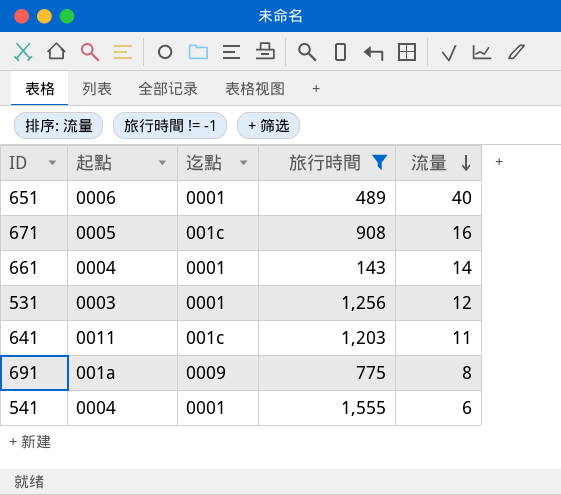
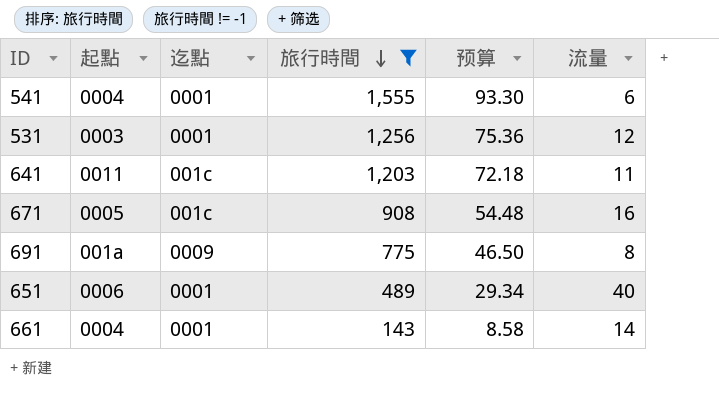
row order: 流量 descending -> 旅行時間 descending
column 预算 | formula: none -> [旅行時間] * 0.06

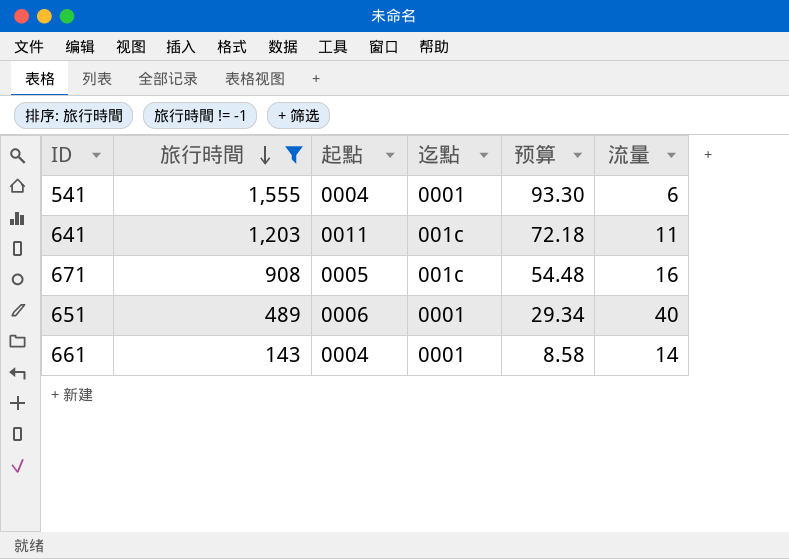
column 旅行時間 | position: 4 -> 2
row 531: 0003 | 0001 | 1,256 | 75.36 | 12 -> none
row 691: 001a | 0009 | 775 | 46.50 | 8 -> none

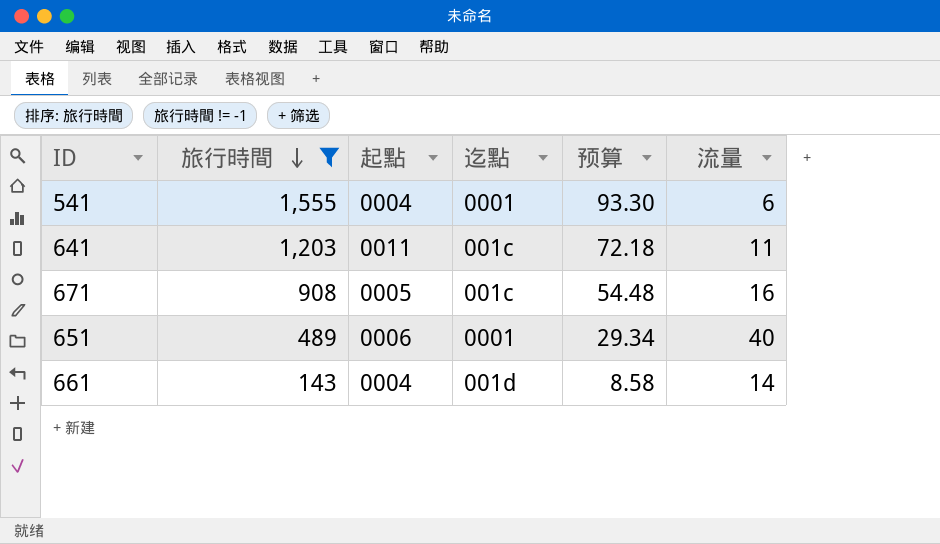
661 | 迄點: 0001 -> 001d

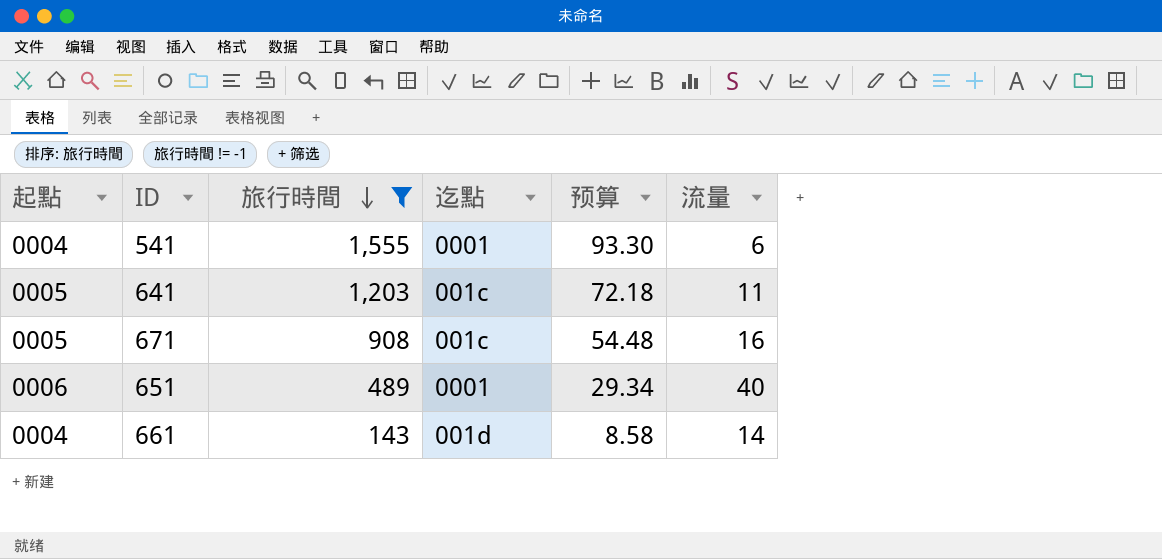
column 起點 | position: 3 -> 1
641 | 起點: 0011 -> 0005

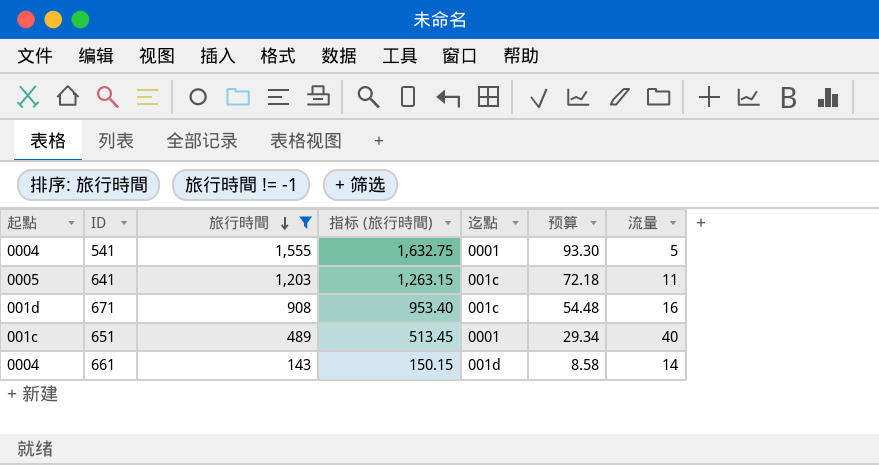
column 指标 (旅行時間) | formula: none -> [旅行時間] * 1.05
541 | 流量: 6 -> 5
671 | 起點: 0005 -> 001d
651 | 起點: 0006 -> 001c

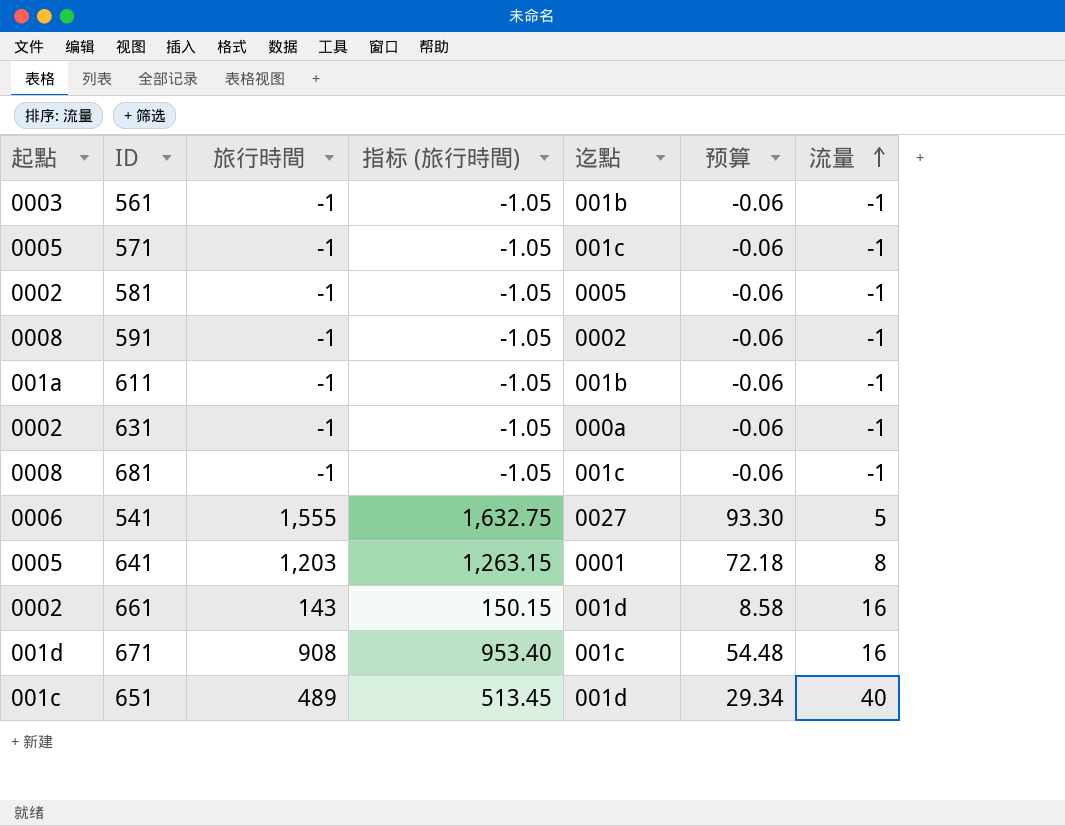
filter: 旅行時間 != -1 -> none
row order: 旅行時間 descending -> 流量 ascending
541 | 起點: 0004 -> 0006
541 | 迄點: 0001 -> 0027
641 | 迄點: 001c -> 0001
641 | 流量: 11 -> 8
661 | 起點: 0004 -> 0002
661 | 流量: 14 -> 16
651 | 迄點: 0001 -> 001d

